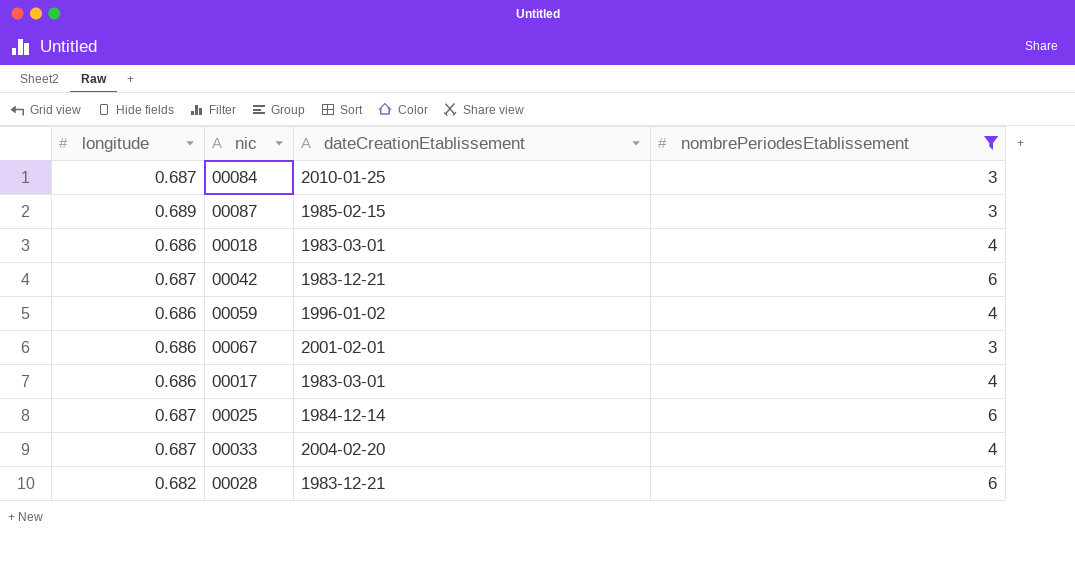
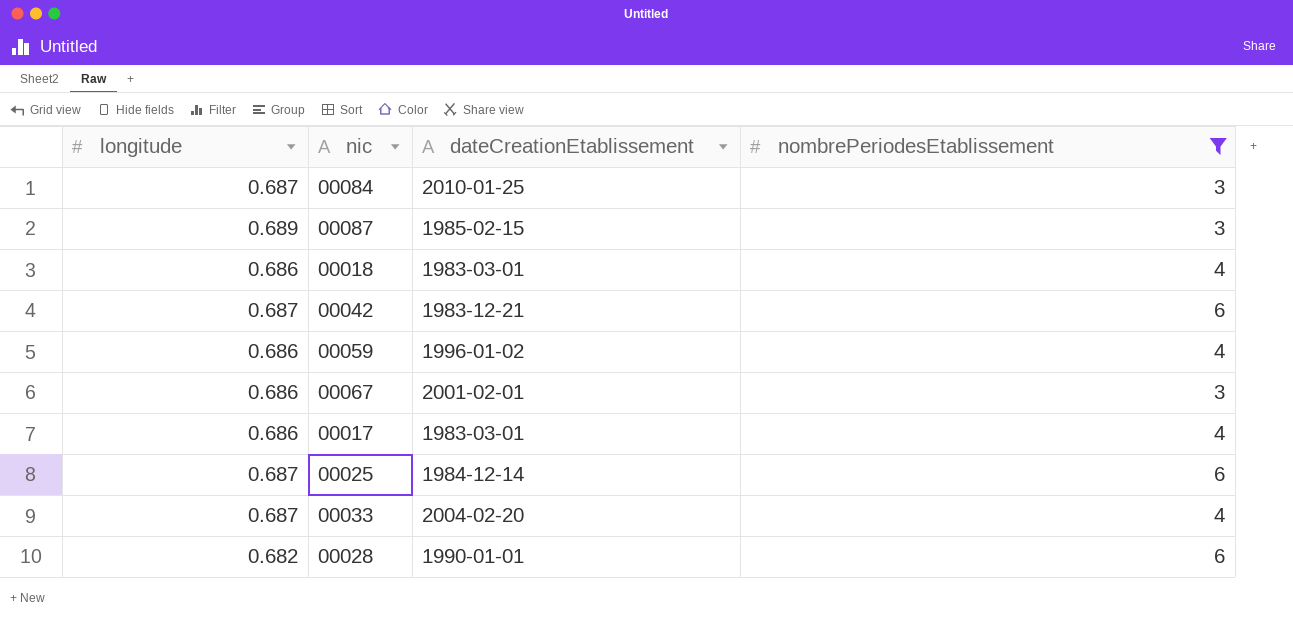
00028 | dateCreationEtablissement: 1983-12-21 -> 1990-01-01

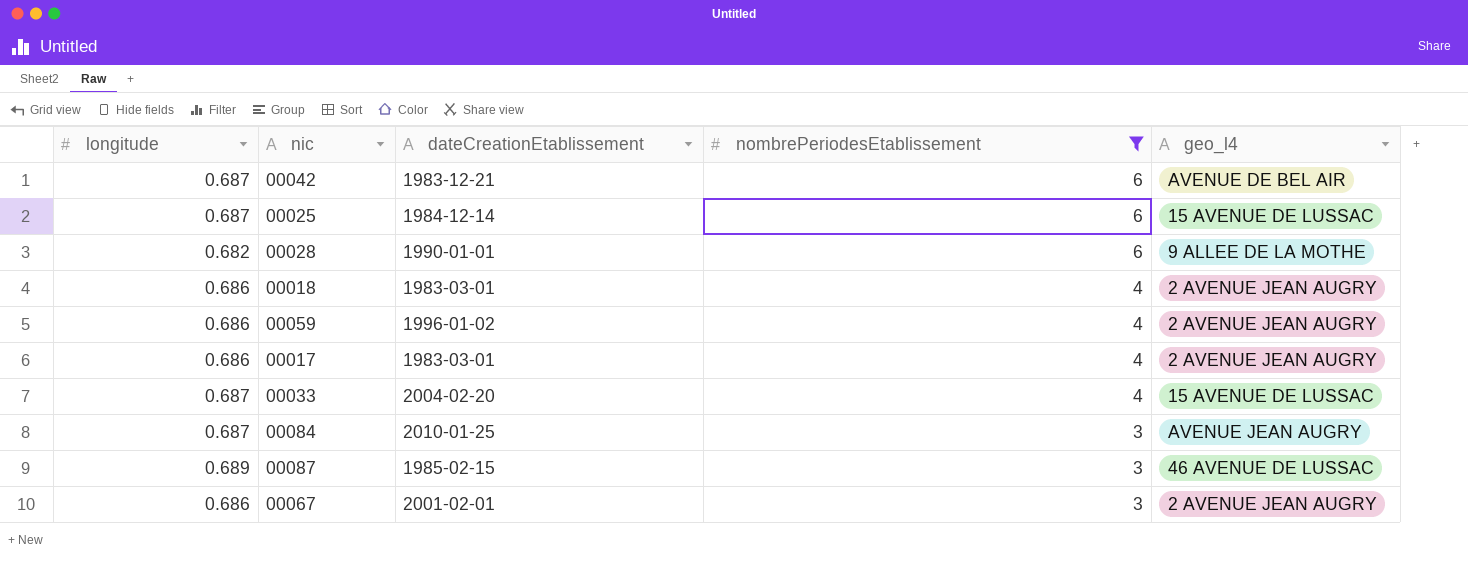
row order: none -> nombrePeriodesEtablissement descending
column geo_l4 | position: none -> 5

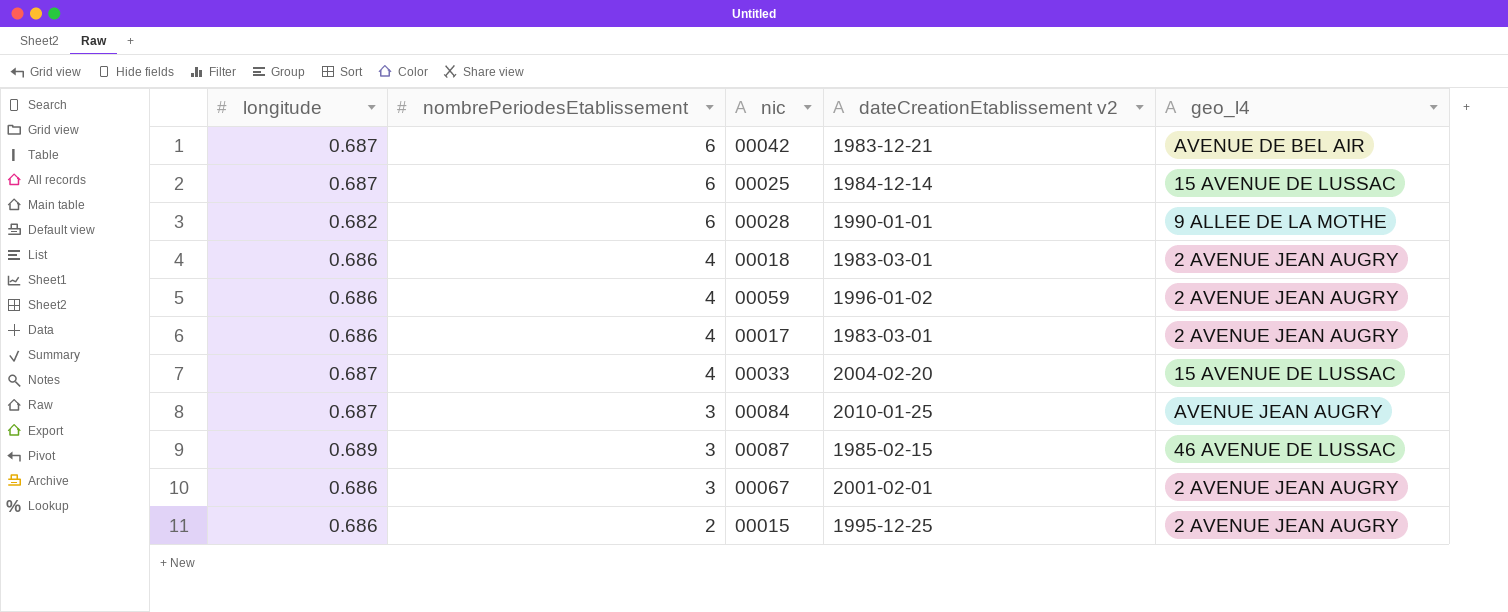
filter: nombrePeriodesEtablissement != 2 -> none
column nombrePeriodesEtablissement | position: 4 -> 2
column name: dateCreationEtablissement -> dateCreationEtablissement v2

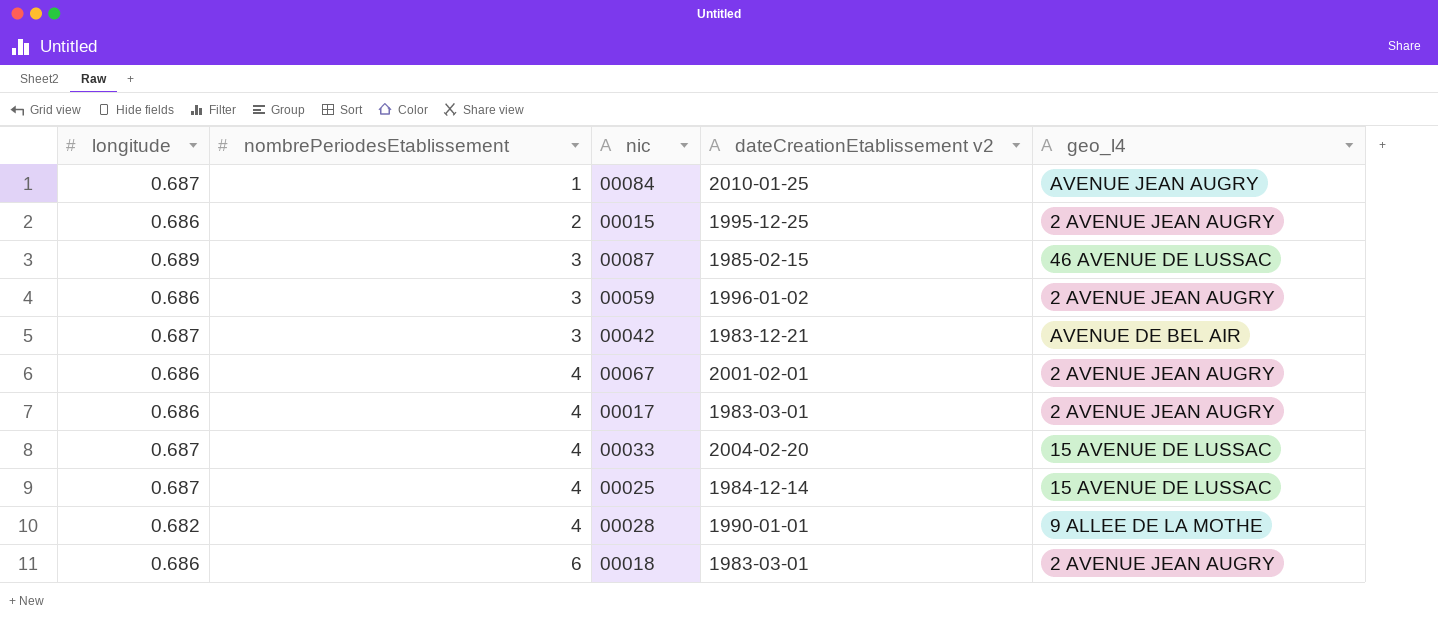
row order: nombrePeriodesEtablissement descending -> nombrePeriodesEtablissement ascending
00084 | nombrePeriodesEtablissement: 3 -> 1
00059 | nombrePeriodesEtablissement: 4 -> 3
00042 | nombrePeriodesEtablissement: 6 -> 3
00067 | nombrePeriodesEtablissement: 3 -> 4
00025 | nombrePeriodesEtablissement: 6 -> 4
00028 | nombrePeriodesEtablissement: 6 -> 4
00018 | nombrePeriodesEtablissement: 4 -> 6

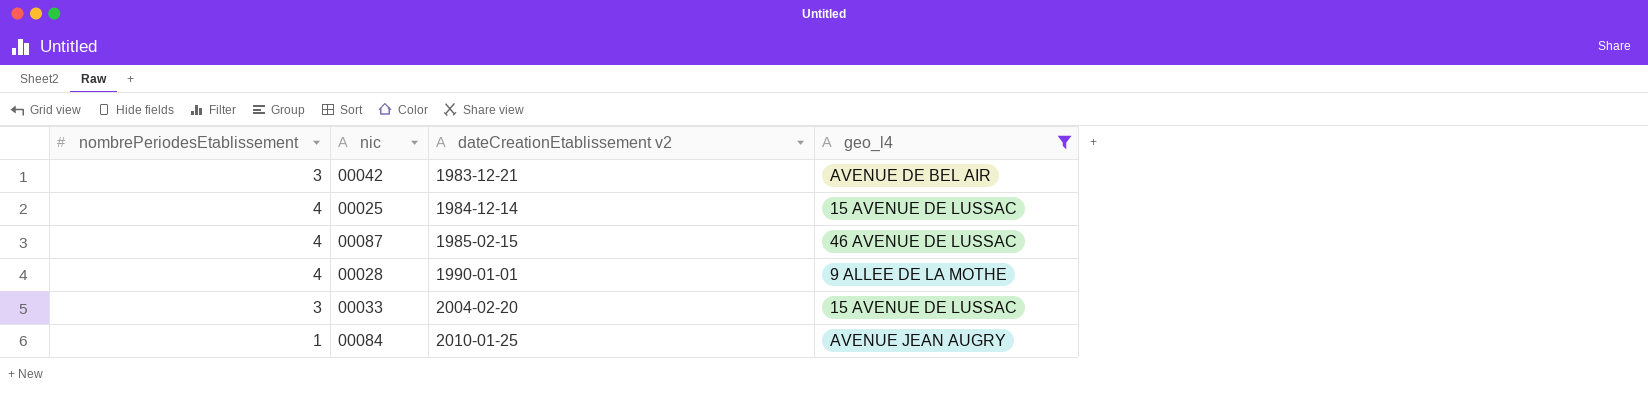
filter: none -> geo_l4 != 2 AVENUE JEAN AUGRY
row order: nombrePeriodesEtablissement ascending -> dateCreationEtablissement v2 ascending
column longitude | position: 1 -> none
00087 | nombrePeriodesEtablissement: 3 -> 4
00033 | nombrePeriodesEtablissement: 4 -> 3

